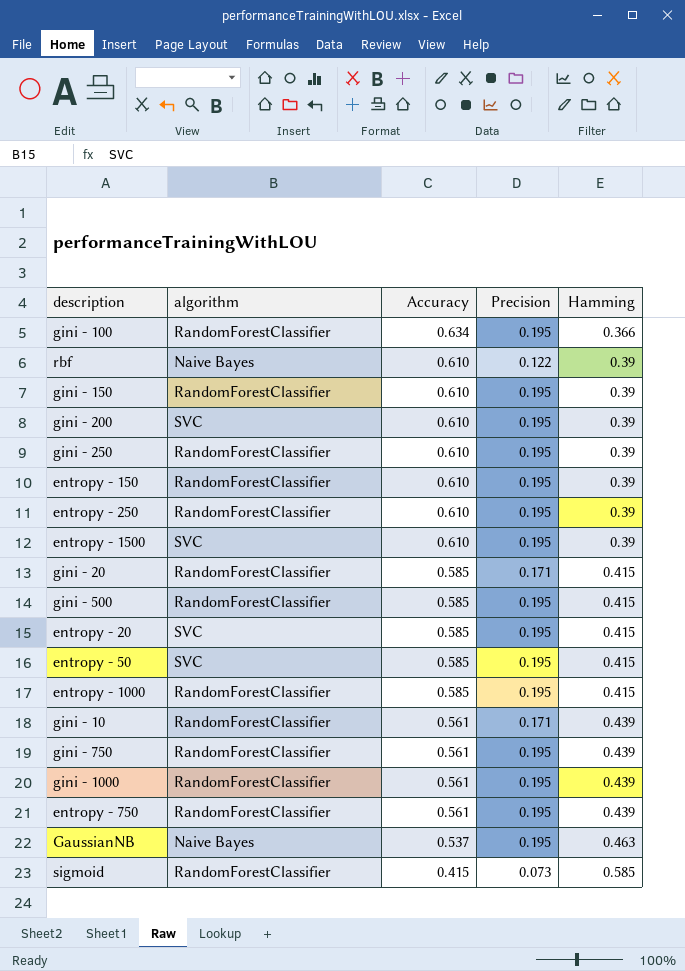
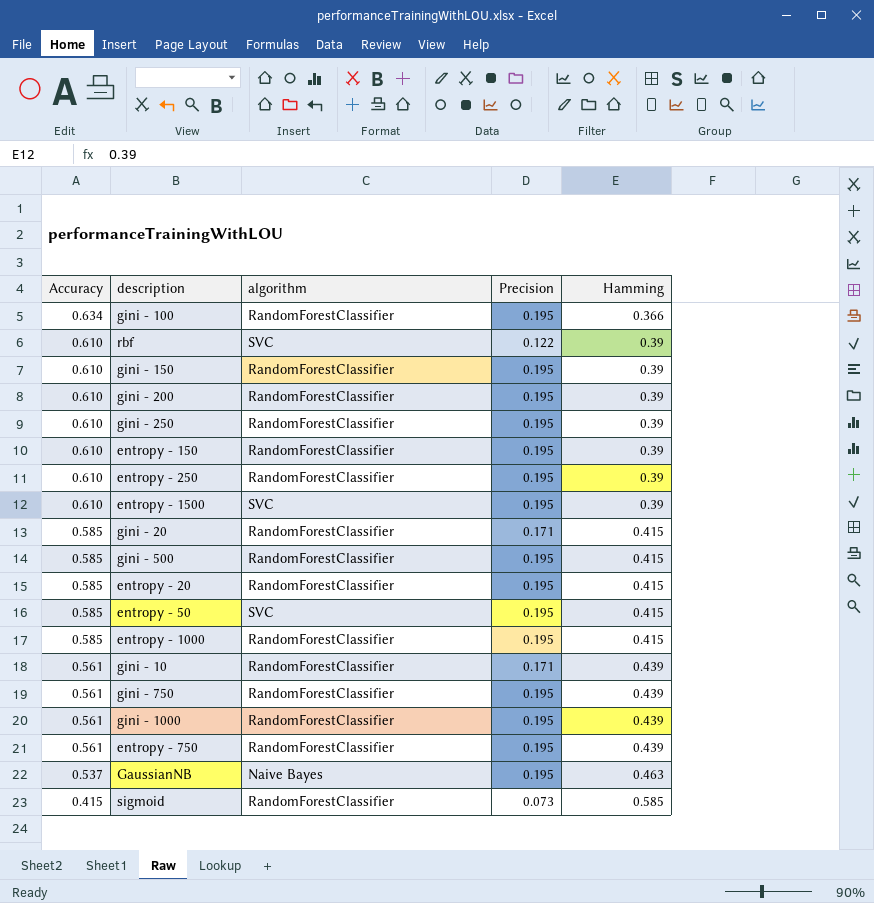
column Accuracy | position: 3 -> 1
rbf | algorithm: Naive Bayes -> SVC
gini - 200 | algorithm: SVC -> RandomForestClassifier
entropy - 20 | algorithm: SVC -> RandomForestClassifier

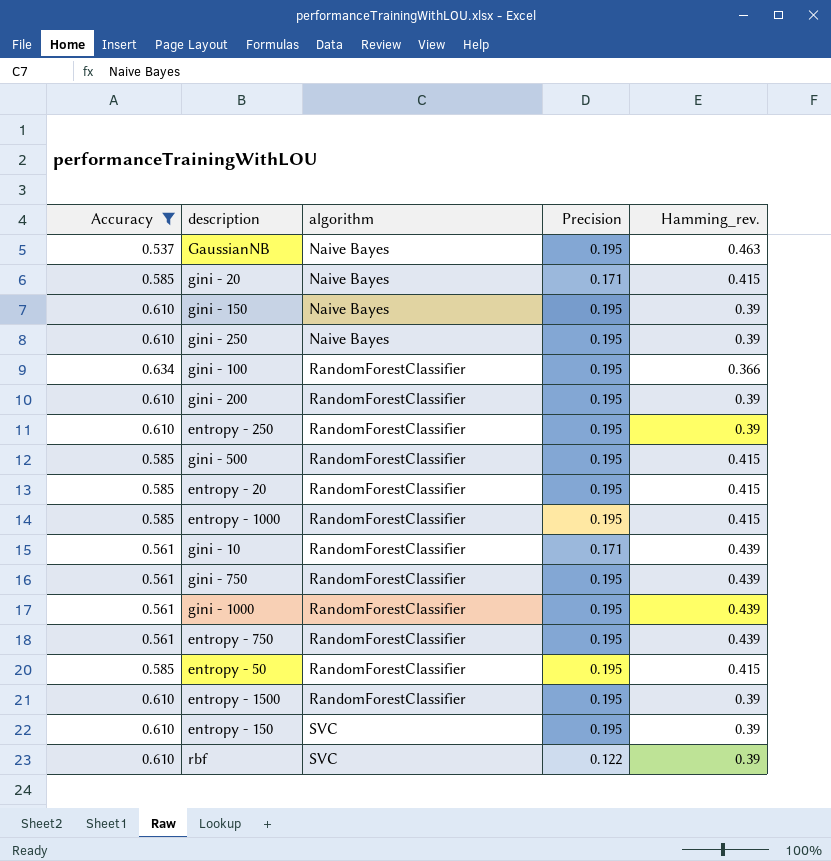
filter: none -> Accuracy != 0.415
row order: Accuracy descending -> algorithm ascending
column name: Hamming -> Hamming_rev.
gini - 20 | algorithm: RandomForestClassifier -> Naive Bayes
gini - 150 | algorithm: RandomForestClassifier -> Naive Bayes
gini - 250 | algorithm: RandomForestClassifier -> Naive Bayes
entropy - 50 | algorithm: SVC -> RandomForestClassifier
entropy - 1500 | algorithm: SVC -> RandomForestClassifier
entropy - 150 | algorithm: RandomForestClassifier -> SVC

